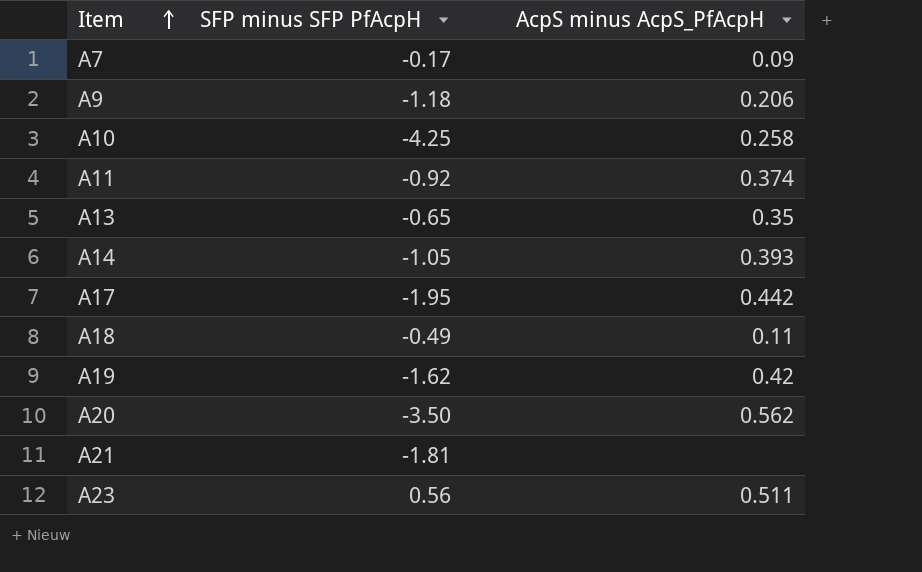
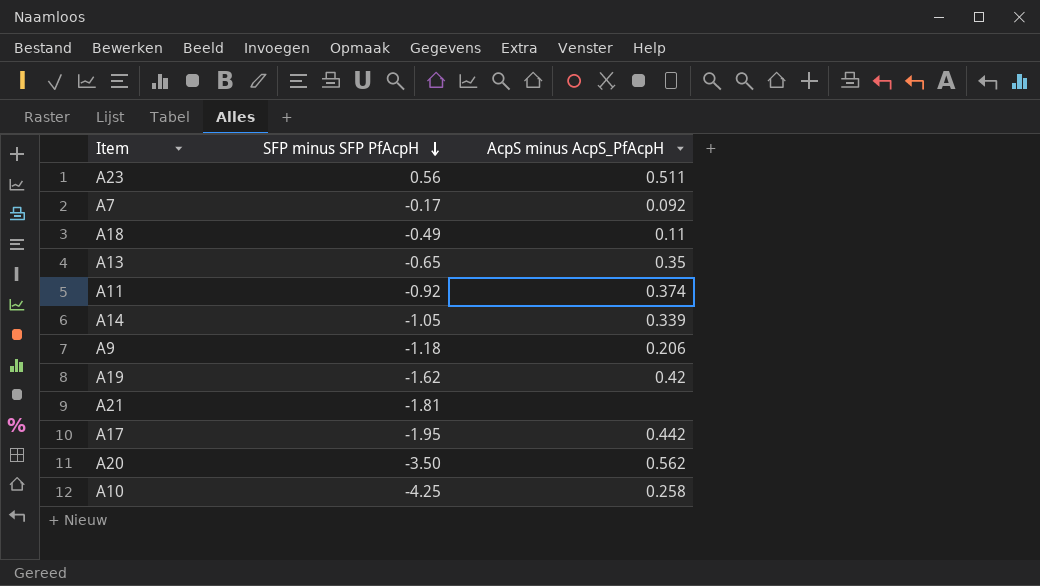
row order: Item ascending -> SFP minus SFP PfAcpH descending
A7 | AcpS minus AcpS_PfAcpH: 0.09 -> 0.092
A14 | AcpS minus AcpS_PfAcpH: 0.393 -> 0.339

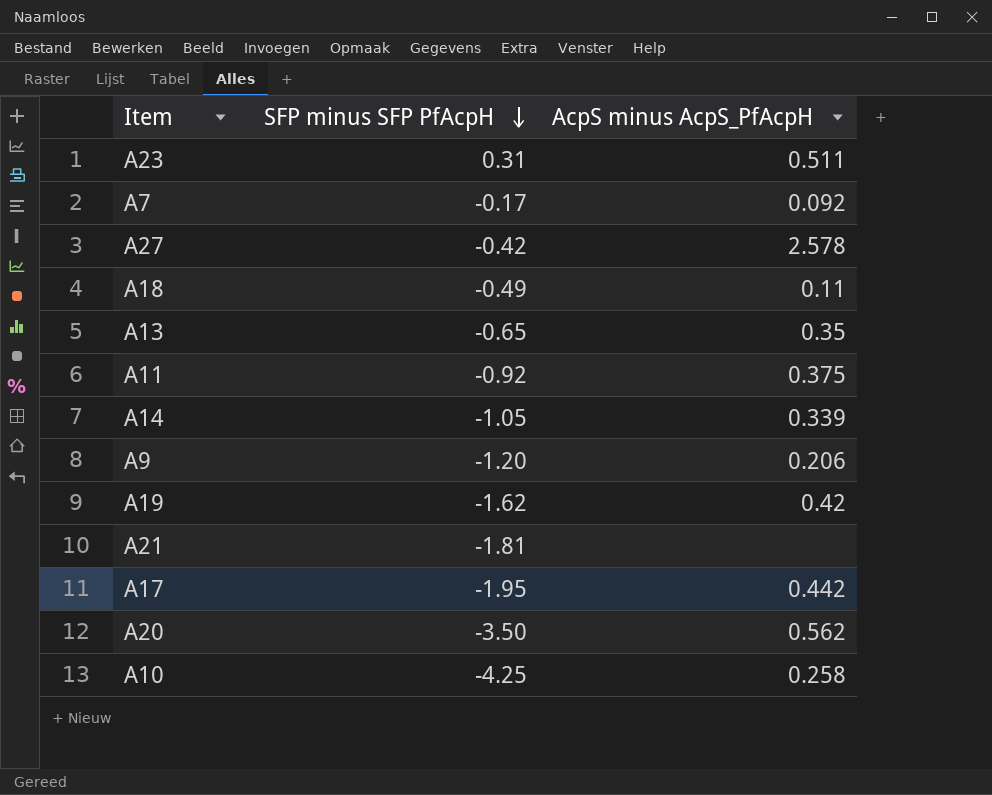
A23 | SFP minus SFP PfAcpH: 0.56 -> 0.31
row A27: none -> -0.42 | 2.578
A11 | AcpS minus AcpS_PfAcpH: 0.374 -> 0.375
A9 | SFP minus SFP PfAcpH: -1.18 -> -1.20

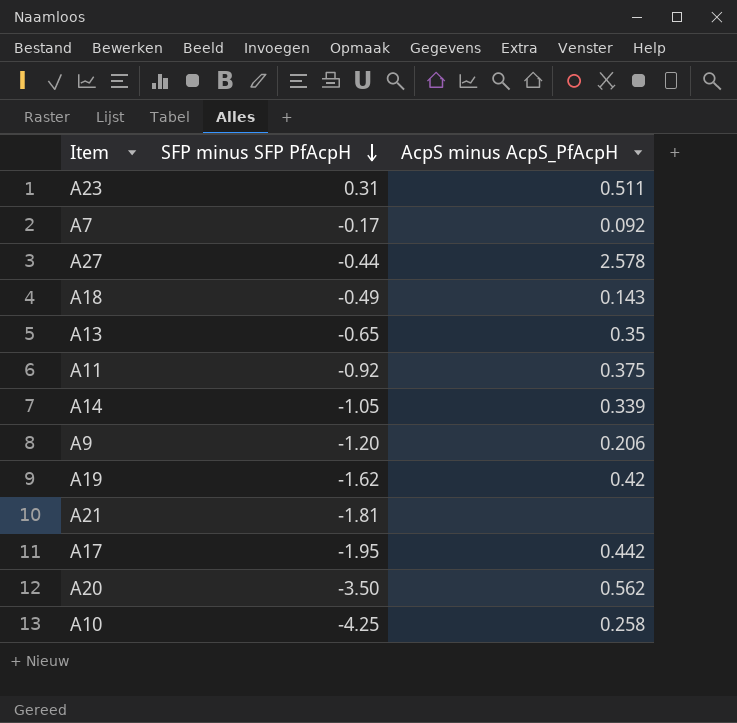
A27 | SFP minus SFP PfAcpH: -0.42 -> -0.44
A18 | AcpS minus AcpS_PfAcpH: 0.11 -> 0.143

